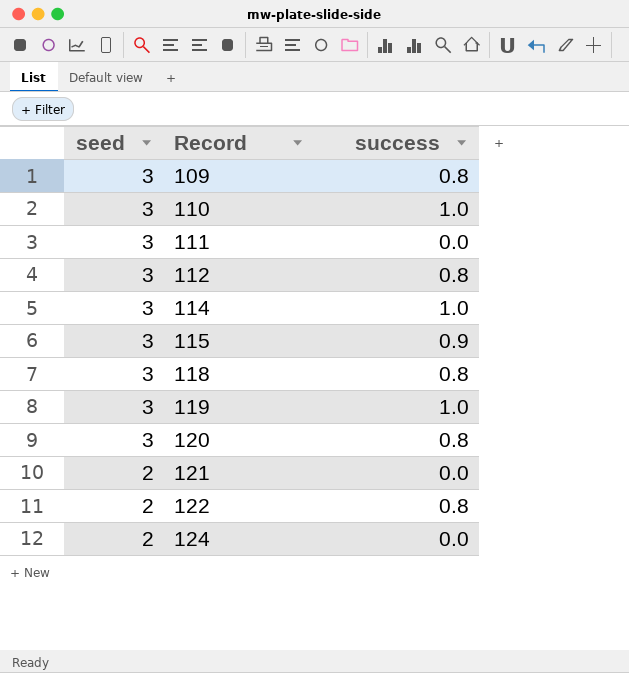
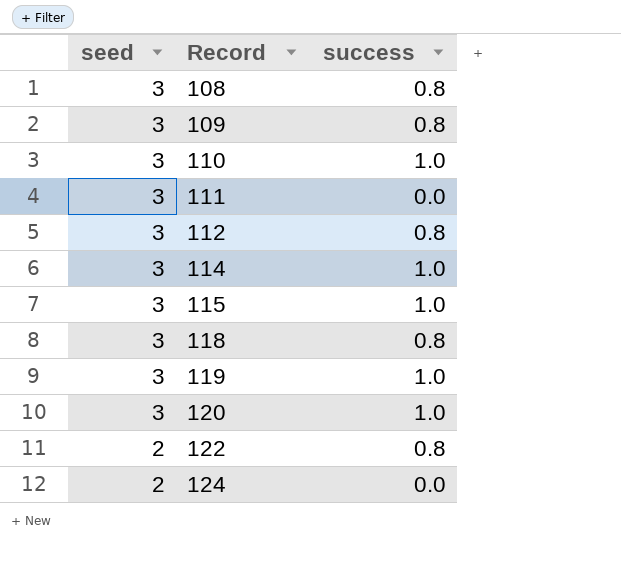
row 121: 2 | 0.0 -> none
row 108: none -> 3 | 0.8
115 | success: 0.9 -> 1.0
120 | success: 0.8 -> 1.0

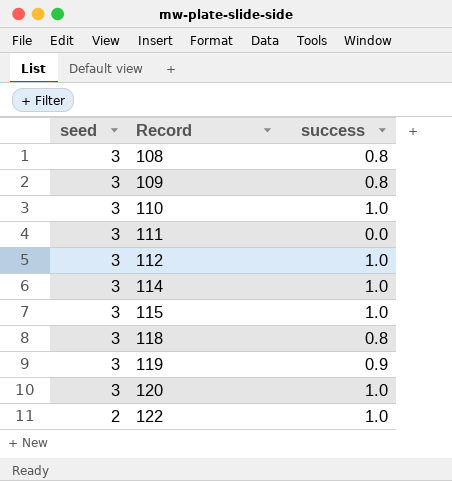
row 124: 2 | 0.0 -> none
112 | success: 0.8 -> 1.0
119 | success: 1.0 -> 0.9
122 | success: 0.8 -> 1.0

